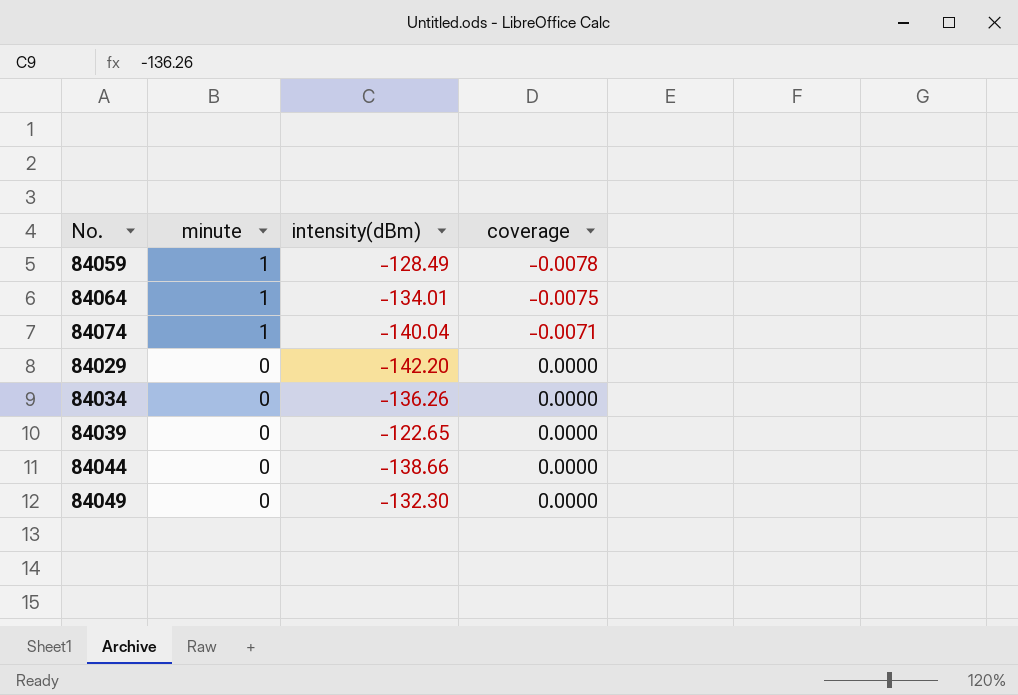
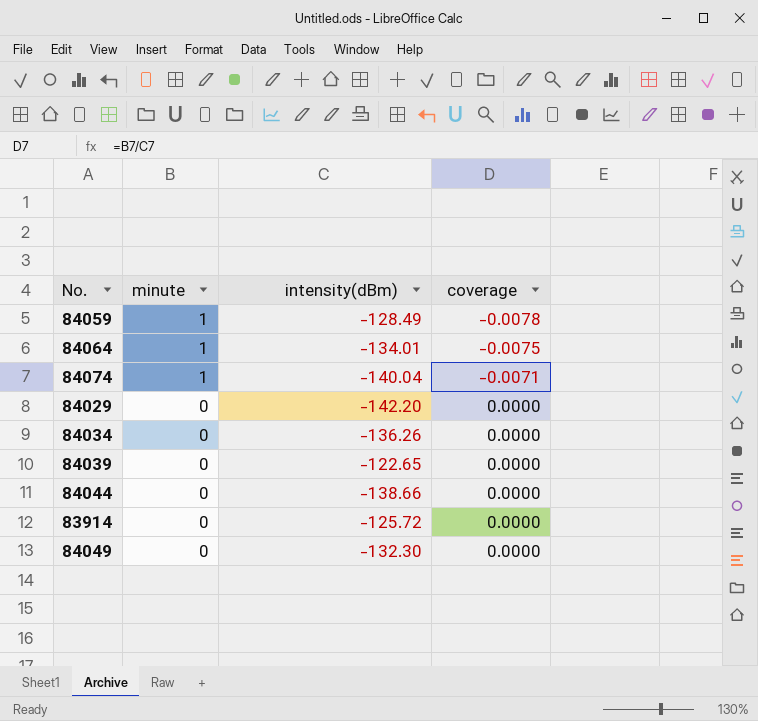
row 83914: none -> 0 | -125.72 | 0.0000

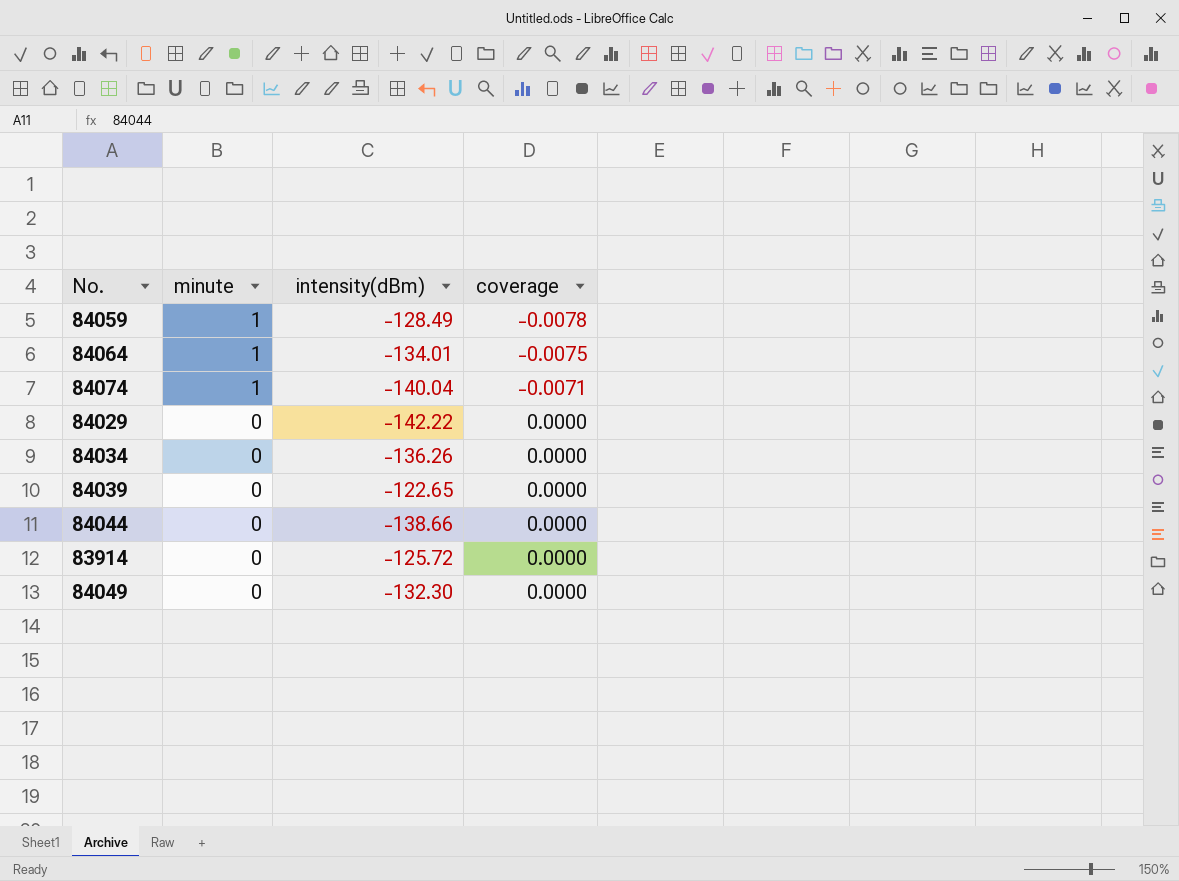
84029 | intensity(dBm): -142.20 -> -142.22

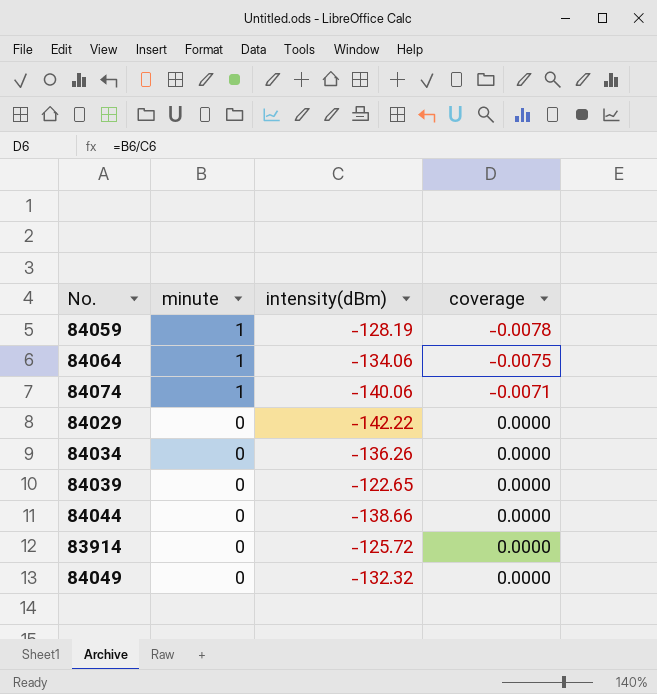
84059 | intensity(dBm): -128.49 -> -128.19
84064 | intensity(dBm): -134.01 -> -134.06
84074 | intensity(dBm): -140.04 -> -140.06
84049 | intensity(dBm): -132.30 -> -132.32

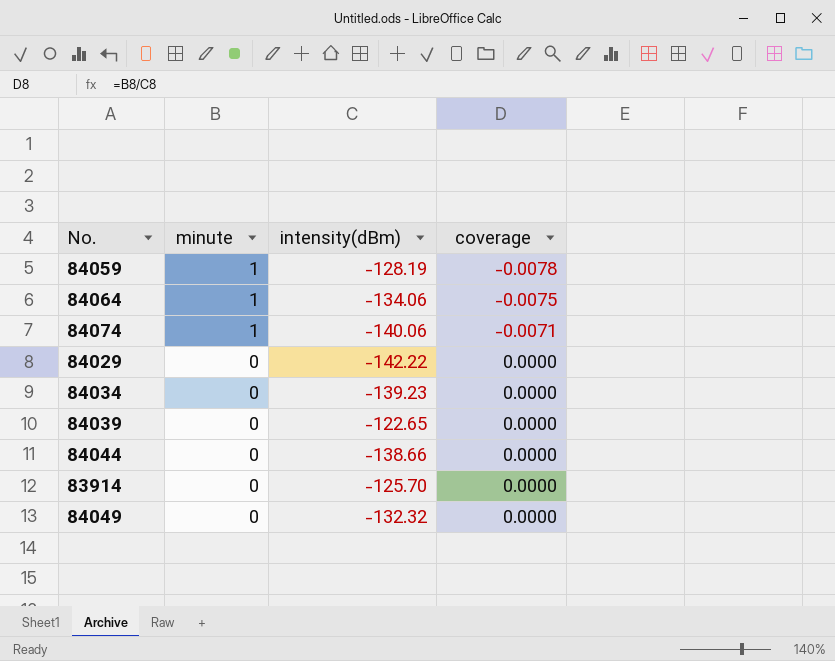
84034 | intensity(dBm): -136.26 -> -139.23
83914 | intensity(dBm): -125.72 -> -125.70

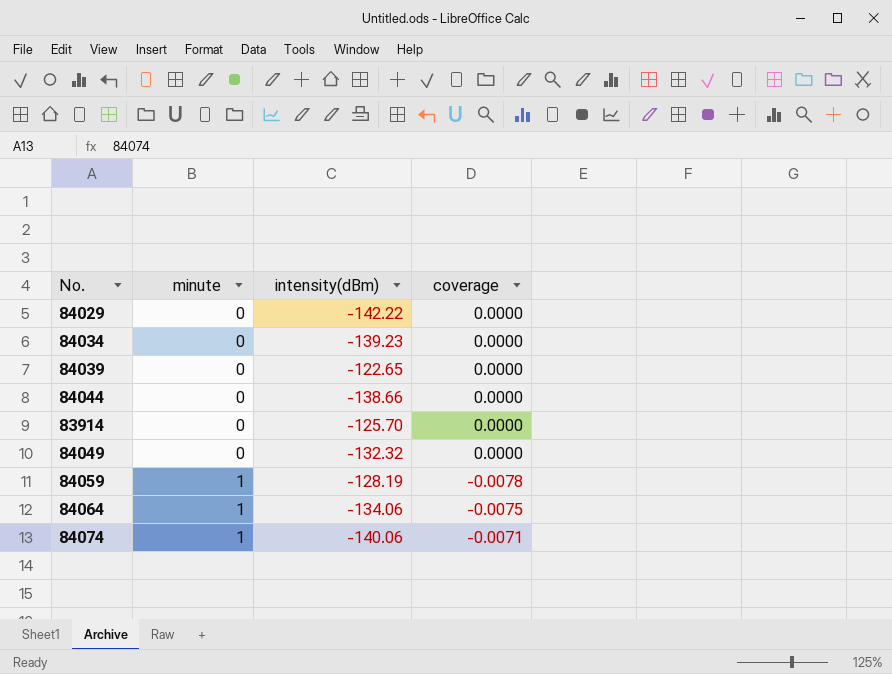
row order: minute descending -> minute ascending

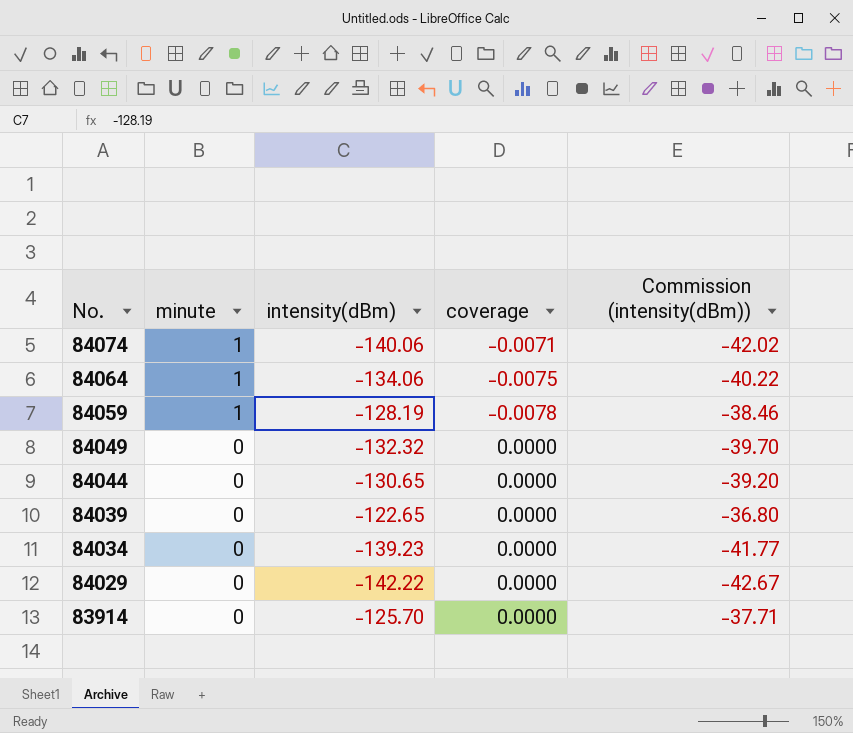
row order: minute ascending -> No. descending
column Commission (intensity(dBm)) | formula: none -> [intensity(dBm)] * 0.3
84044 | intensity(dBm): -138.66 -> -130.65

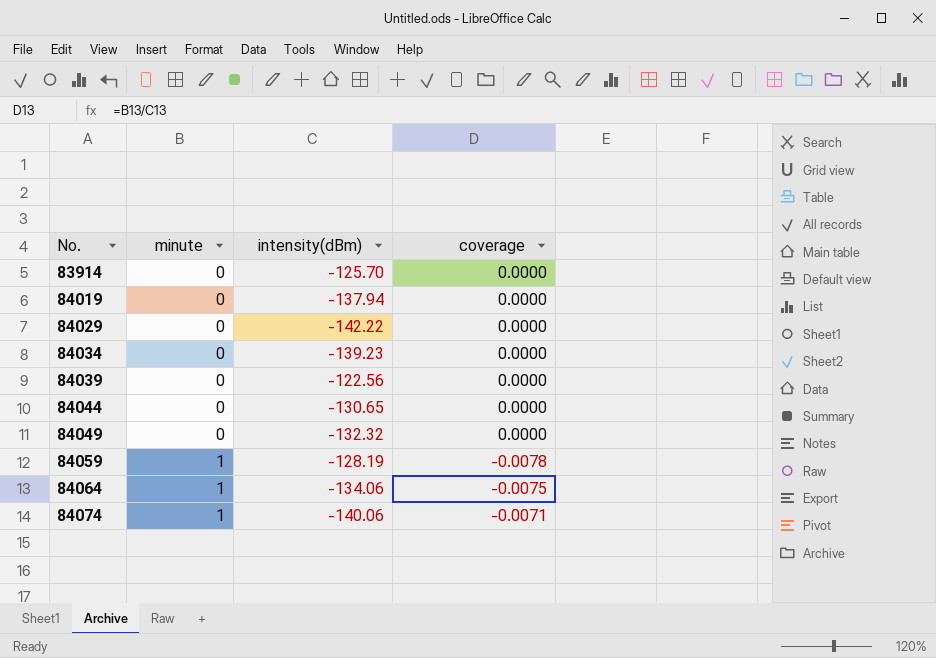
row order: No. descending -> No. ascending
column Commission (intensity(dBm)) | formula: [intensity(dBm)] * 0.3 -> none
row 84019: none -> 0 | -137.94 | 0.0000
84039 | intensity(dBm): -122.65 -> -122.56

